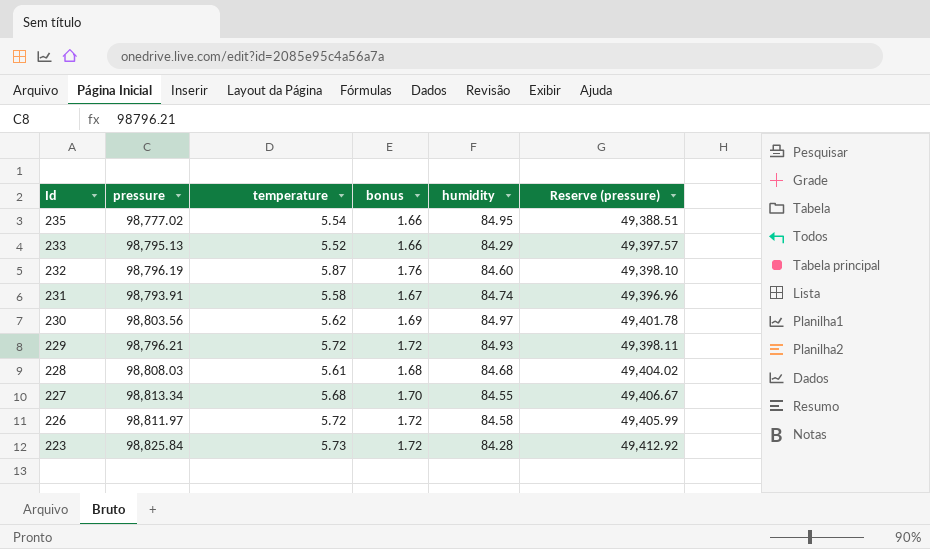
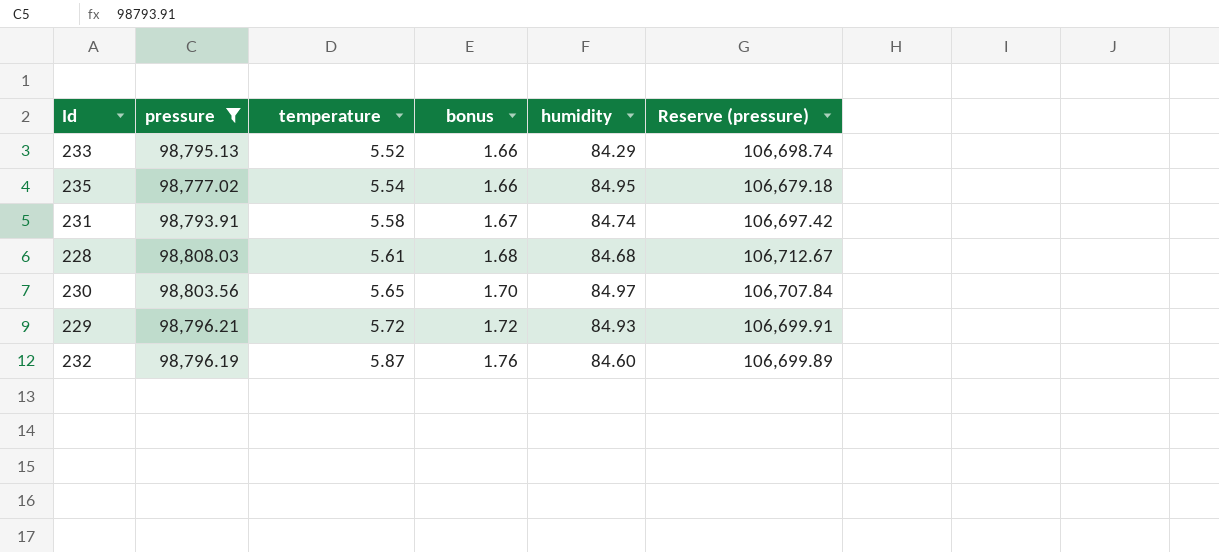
filter: none -> pressure <= 98,808.03
row order: Id descending -> temperature ascending
column Reserve (pressure) | formula: [pressure] * 0.5 -> [pressure] * 1.08
230 | temperature: 5.62 -> 5.65
230 | bonus: 1.69 -> 1.70

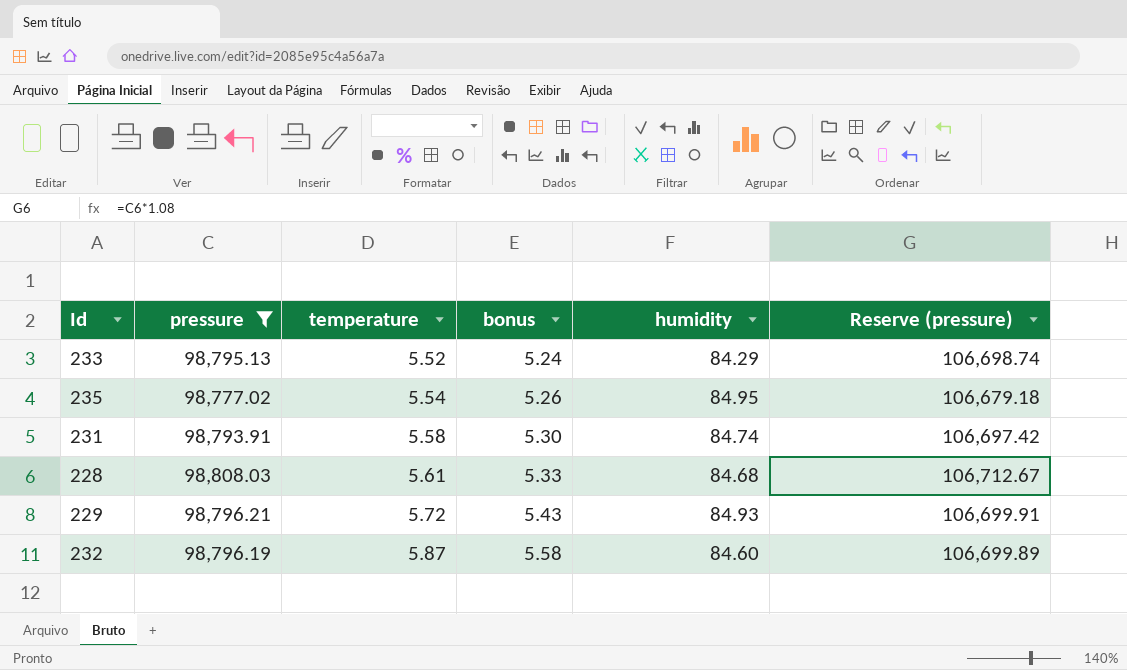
column bonus | formula: [temperature] * 0.3 -> [temperature] * 0.95
row 230: 98,803.56 | 5.65 | 1.70 | 84.97 | 106,707.84 -> none

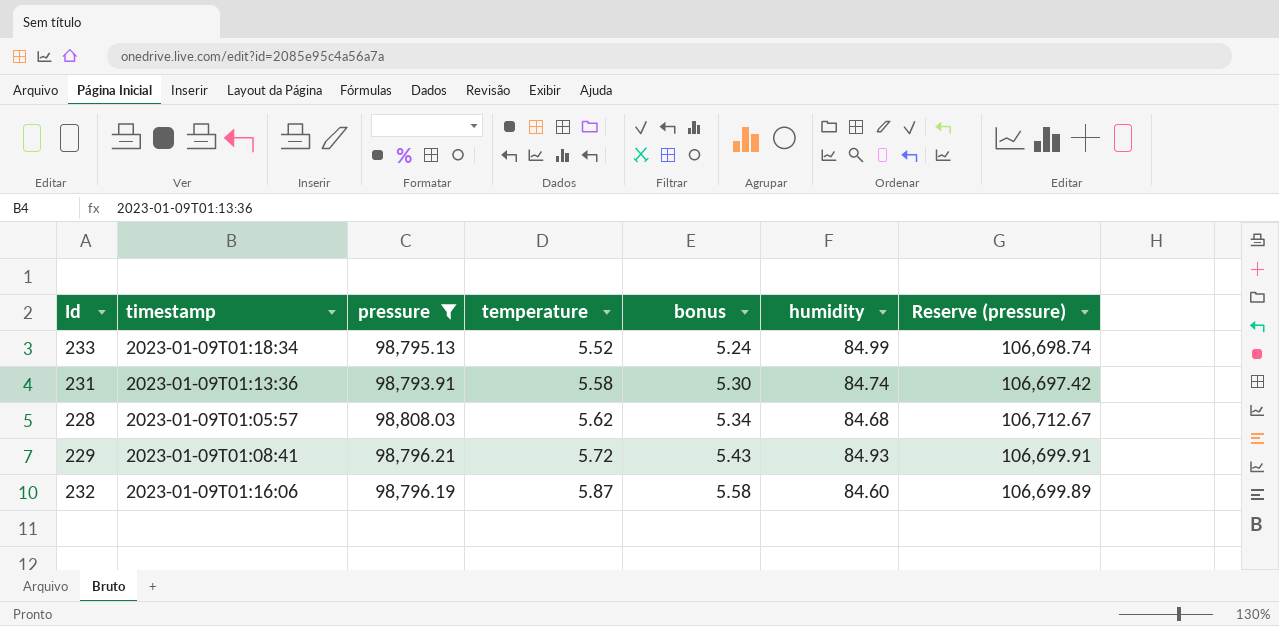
column timestamp | position: none -> 2
row 235: 98,777.02 | 5.54 | 5.26 | 84.95 | 106,679.18 -> none
233 | humidity: 84.29 -> 84.99
228 | temperature: 5.61 -> 5.62
228 | bonus: 5.33 -> 5.34

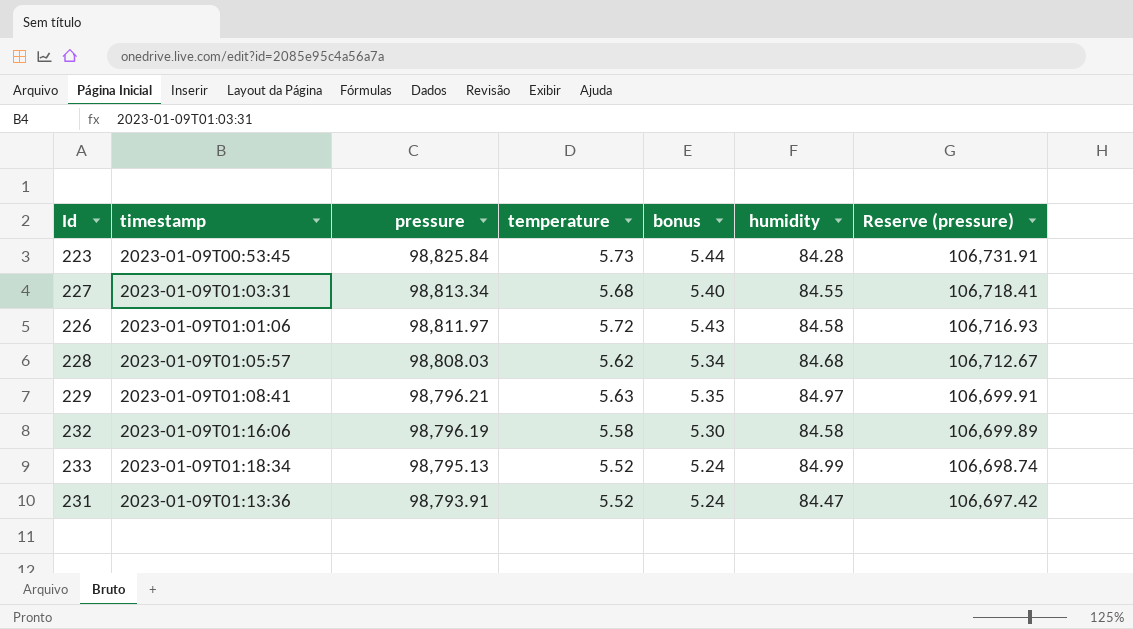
filter: pressure <= 98,808.03 -> none
row order: temperature ascending -> pressure descending
229 | temperature: 5.72 -> 5.63
229 | bonus: 5.43 -> 5.35
229 | humidity: 84.93 -> 84.97
232 | temperature: 5.87 -> 5.58
232 | bonus: 5.58 -> 5.30
232 | humidity: 84.60 -> 84.58
231 | temperature: 5.58 -> 5.52
231 | bonus: 5.30 -> 5.24
231 | humidity: 84.74 -> 84.47

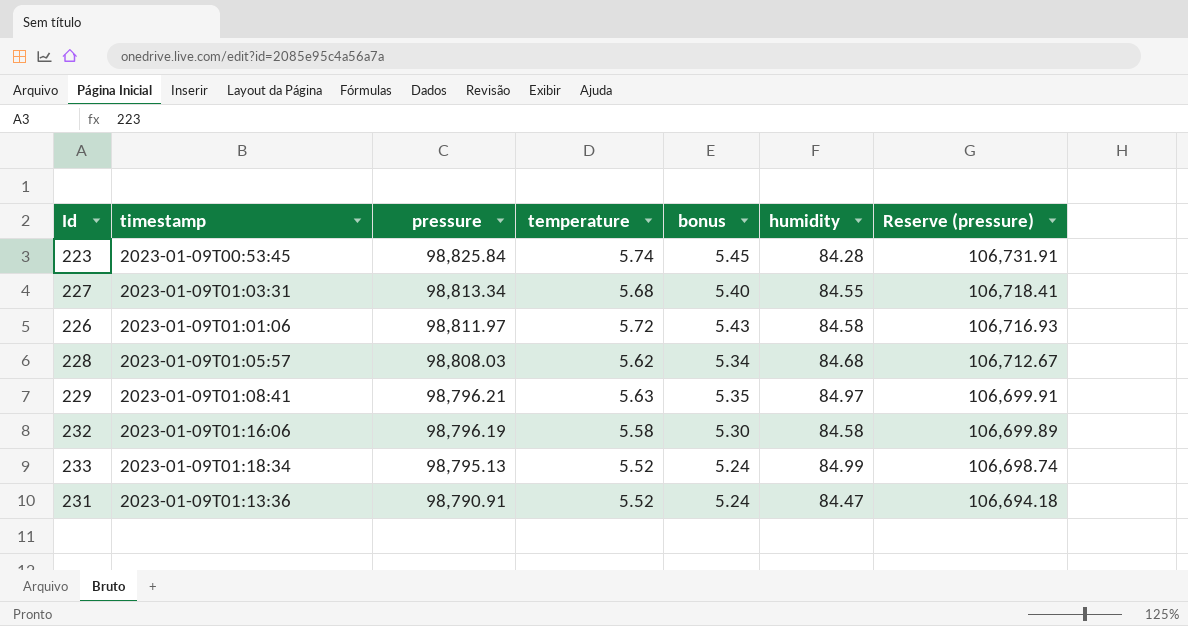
223 | temperature: 5.73 -> 5.74
223 | bonus: 5.44 -> 5.45
231 | pressure: 98,793.91 -> 98,790.91
231 | Reserve (pressure): 106,697.42 -> 106,694.18

